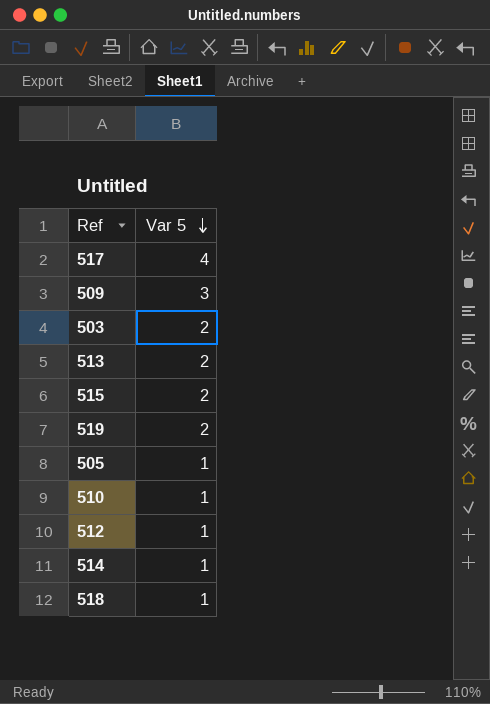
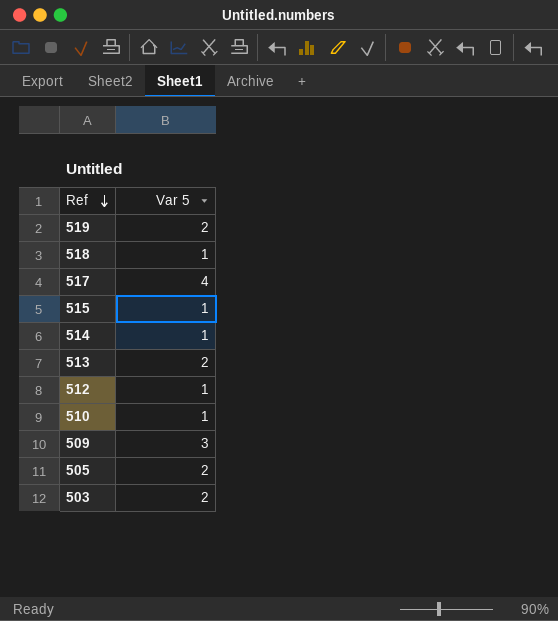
row order: Var 5 descending -> Ref descending
515 | Var 5: 2 -> 1
505 | Var 5: 1 -> 2

